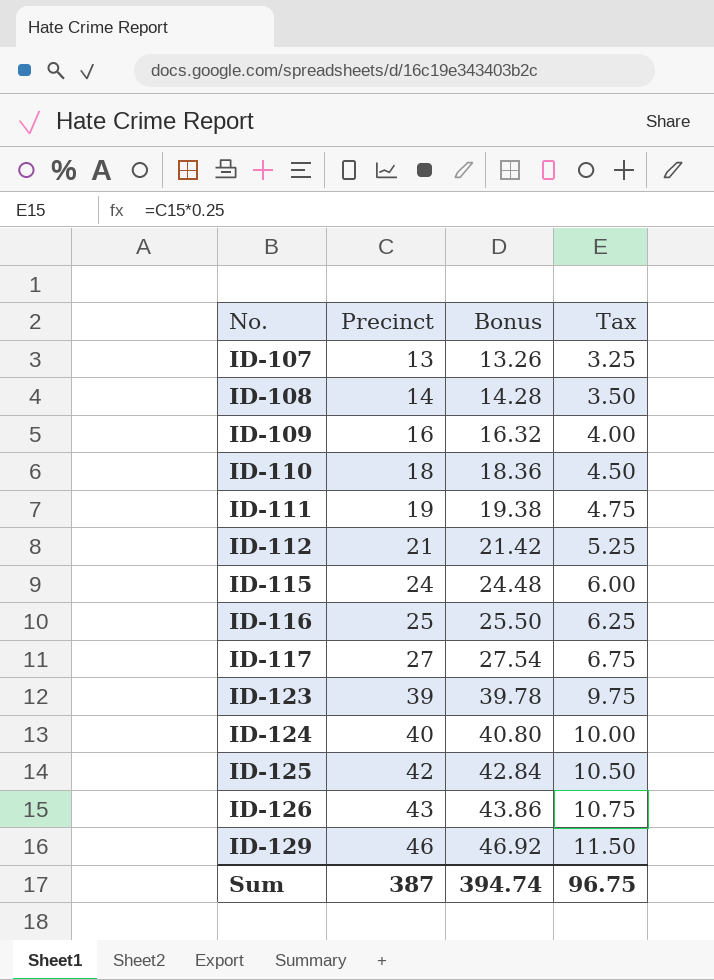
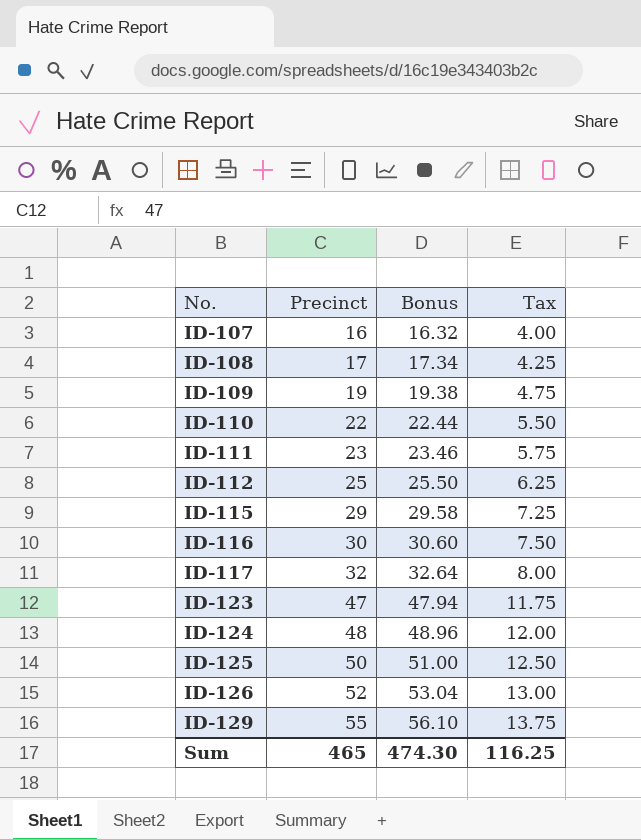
ID-107 | Precinct: 13 -> 16
ID-107 | Bonus: 13.26 -> 16.32
ID-107 | Tax: 3.25 -> 4.00
ID-108 | Precinct: 14 -> 17
ID-108 | Bonus: 14.28 -> 17.34
ID-108 | Tax: 3.50 -> 4.25
ID-109 | Precinct: 16 -> 19
ID-109 | Bonus: 16.32 -> 19.38
ID-109 | Tax: 4.00 -> 4.75
ID-110 | Precinct: 18 -> 22
ID-110 | Bonus: 18.36 -> 22.44
ID-110 | Tax: 4.50 -> 5.50
ID-111 | Precinct: 19 -> 23
ID-111 | Bonus: 19.38 -> 23.46
ID-111 | Tax: 4.75 -> 5.75
ID-112 | Precinct: 21 -> 25
ID-112 | Bonus: 21.42 -> 25.50
ID-112 | Tax: 5.25 -> 6.25
ID-115 | Precinct: 24 -> 29
ID-115 | Bonus: 24.48 -> 29.58
ID-115 | Tax: 6.00 -> 7.25
ID-116 | Precinct: 25 -> 30
ID-116 | Bonus: 25.50 -> 30.60
ID-116 | Tax: 6.25 -> 7.50
ID-117 | Precinct: 27 -> 32
ID-117 | Bonus: 27.54 -> 32.64
ID-117 | Tax: 6.75 -> 8.00
ID-123 | Precinct: 39 -> 47
ID-123 | Bonus: 39.78 -> 47.94
ID-123 | Tax: 9.75 -> 11.75
ID-124 | Precinct: 40 -> 48
ID-124 | Bonus: 40.80 -> 48.96
ID-124 | Tax: 10.00 -> 12.00
ID-125 | Precinct: 42 -> 50
ID-125 | Bonus: 42.84 -> 51.00
ID-125 | Tax: 10.50 -> 12.50
ID-126 | Precinct: 43 -> 52
ID-126 | Bonus: 43.86 -> 53.04
ID-126 | Tax: 10.75 -> 13.00
ID-129 | Precinct: 46 -> 55
ID-129 | Bonus: 46.92 -> 56.10
ID-129 | Tax: 11.50 -> 13.75
Sum | Precinct: 387 -> 465
Sum | Bonus: 394.74 -> 474.30
Sum | Tax: 96.75 -> 116.25

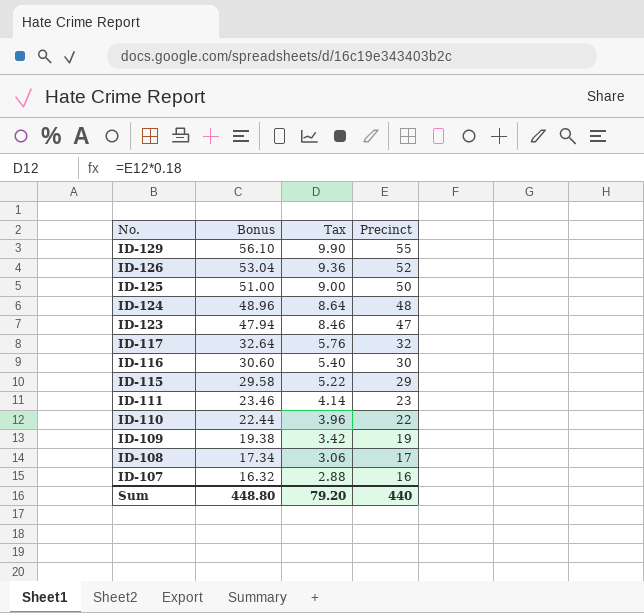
row order: No. ascending -> No. descending
column Tax | formula: [Precinct] * 0.25 -> [Precinct] * 0.18
column Precinct | position: 2 -> 4
row ID-112: 25 | 25.50 | 6.25 -> none
Sum | Bonus: 474.30 -> 448.80
Sum | Tax: 116.25 -> 79.20
Sum | Precinct: 465 -> 440

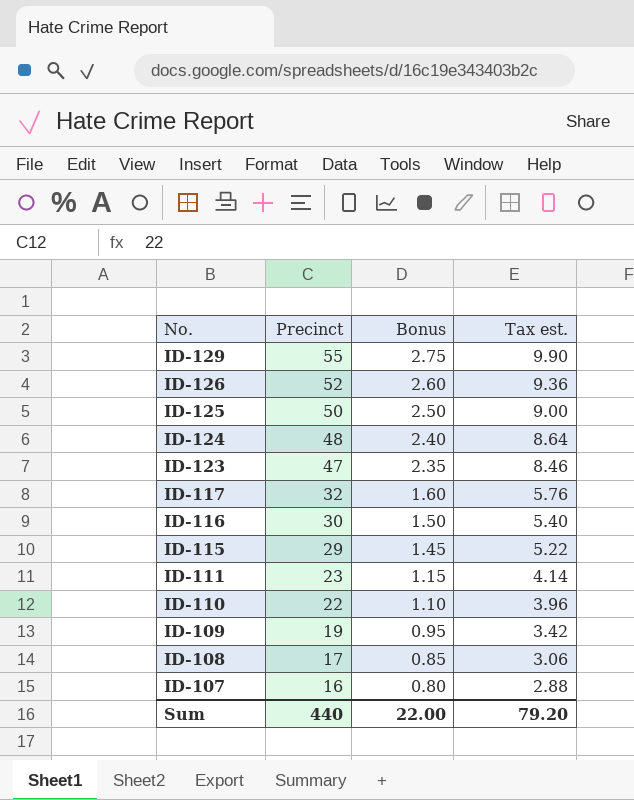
column Precinct | position: 4 -> 2
column Bonus | formula: [Precinct] * 1.02 -> [Precinct] * 0.05
column name: Tax -> Tax est.
Sum | Bonus: 448.80 -> 22.00

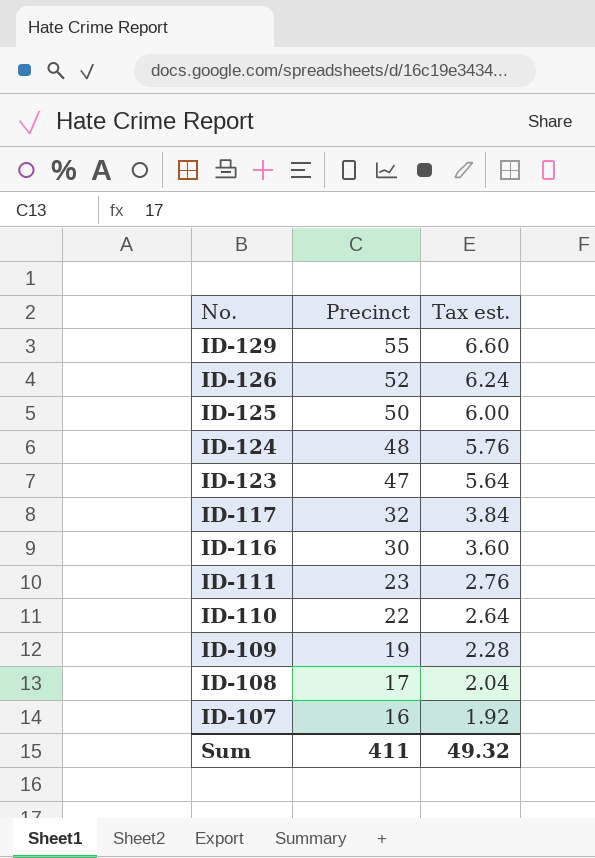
column Bonus | formula: [Precinct] * 0.05 -> none
column Tax est. | formula: [Precinct] * 0.18 -> [Precinct] * 0.12
row ID-115: 29 | 1.45 | 5.22 -> none
Sum | Precinct: 440 -> 411
Sum | Tax est.: 79.20 -> 49.32

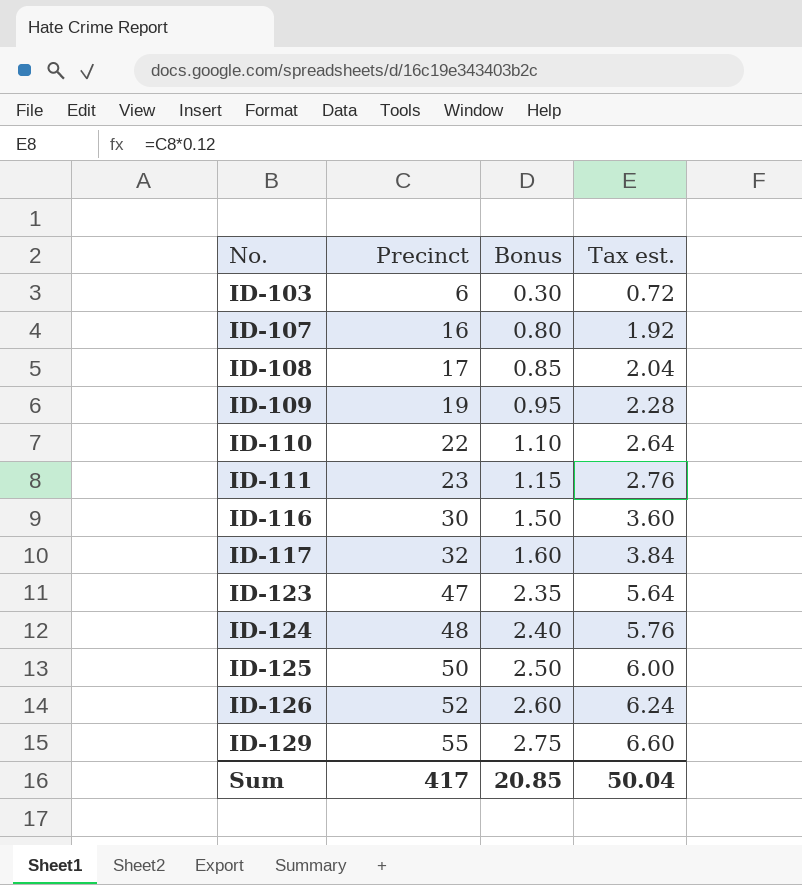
row order: No. descending -> No. ascending
column Bonus | formula: none -> [Precinct] * 0.05
row ID-103: none -> 6 | 0.30 | 0.72
Sum | Precinct: 411 -> 417
Sum | Tax est.: 49.32 -> 50.04

